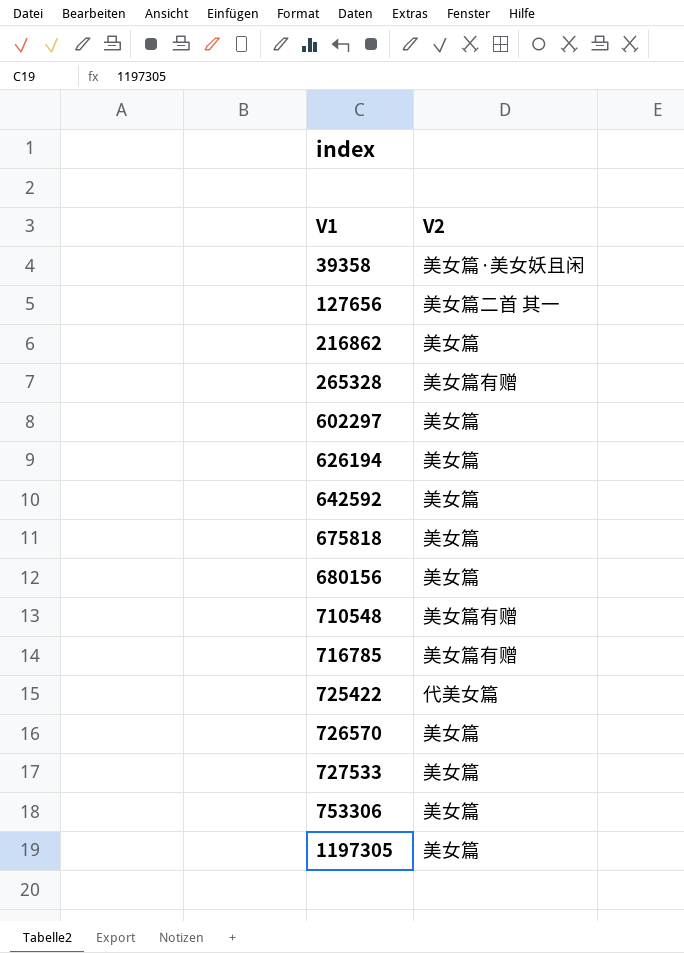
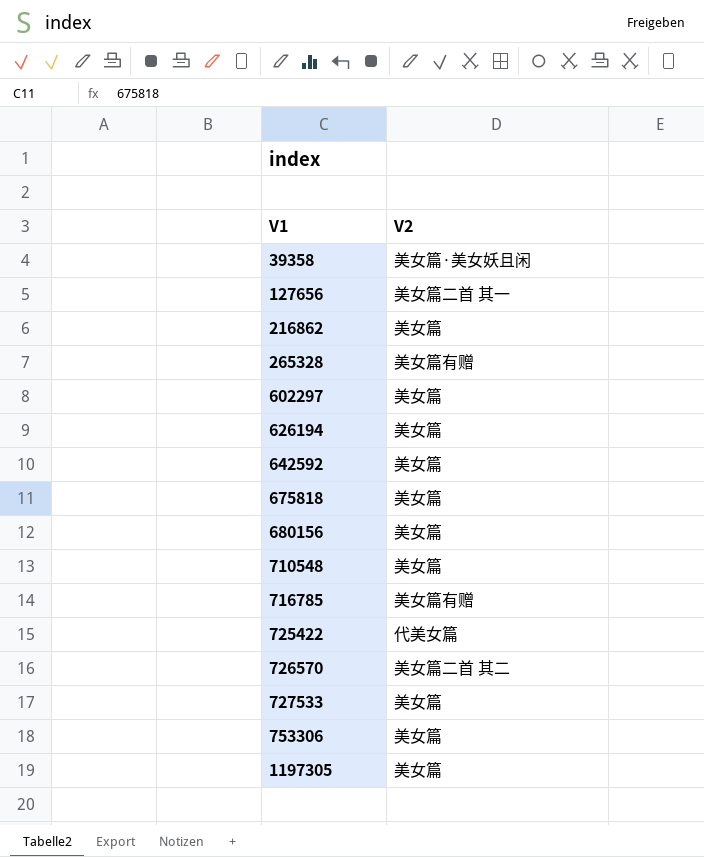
710548 | V2: 美女篇有赠 -> 美女篇
726570 | V2: 美女篇 -> 美女篇二首 其二

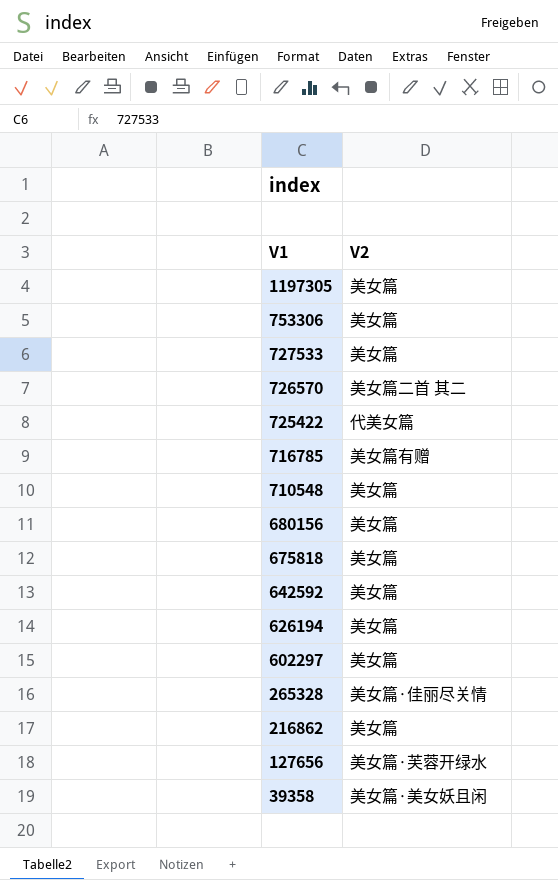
row order: V1 ascending -> V1 descending
265328 | V2: 美女篇有赠 -> 美女篇·佳丽尽关情
127656 | V2: 美女篇二首 其一 -> 美女篇·芙蓉开绿水

